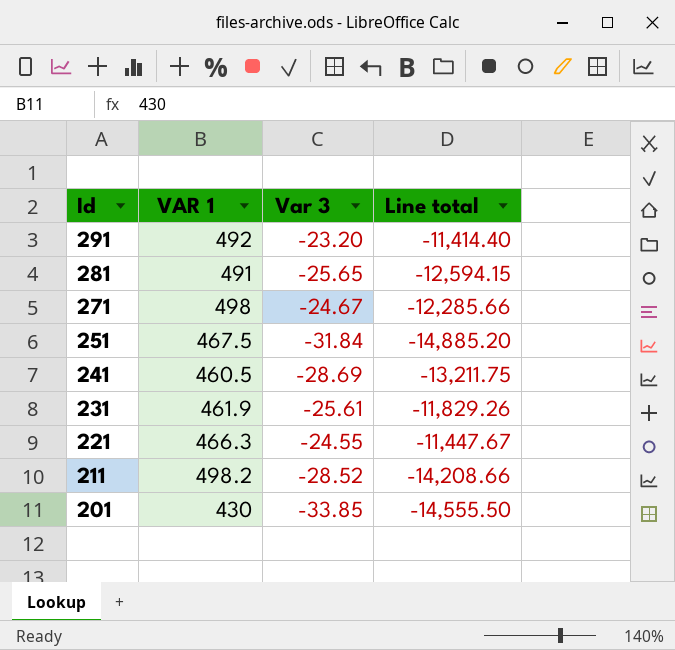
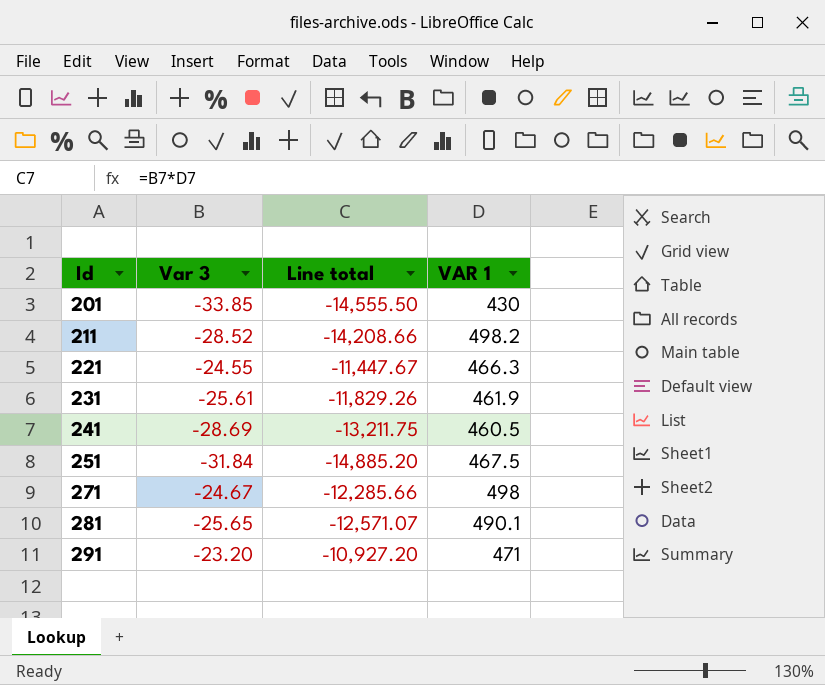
row order: Id descending -> Id ascending
column VAR 1 | position: 2 -> 4
281 | Line total: -12,594.15 -> -12,571.07
281 | VAR 1: 491 -> 490.1
291 | Line total: -11,414.40 -> -10,927.20
291 | VAR 1: 492 -> 471

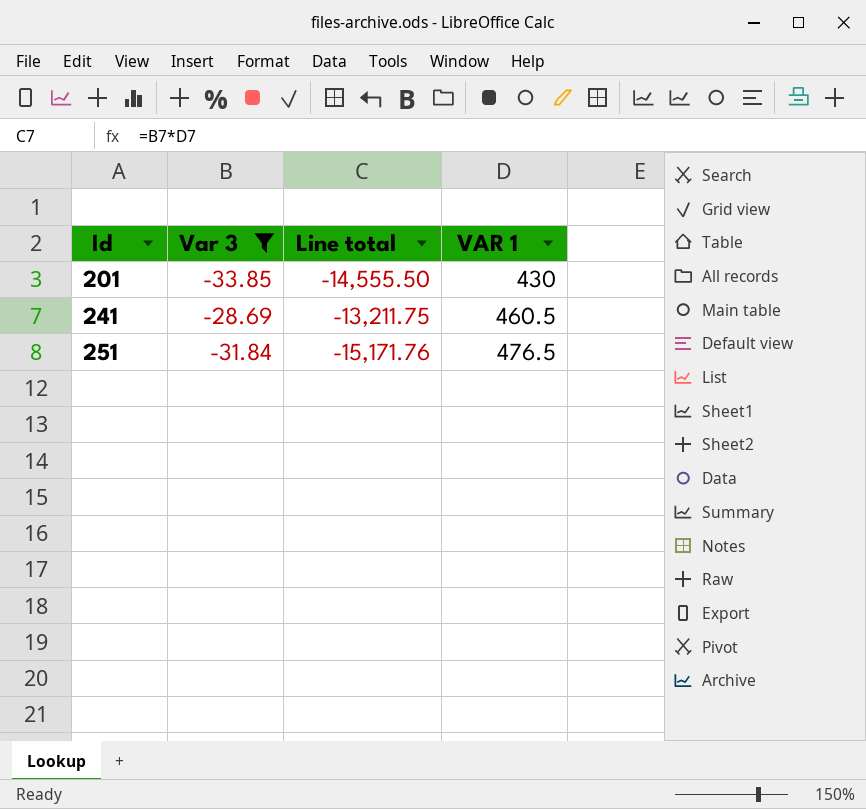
filter: none -> Var 3 <= -28.69
251 | Line total: -14,885.20 -> -15,171.76
251 | VAR 1: 467.5 -> 476.5

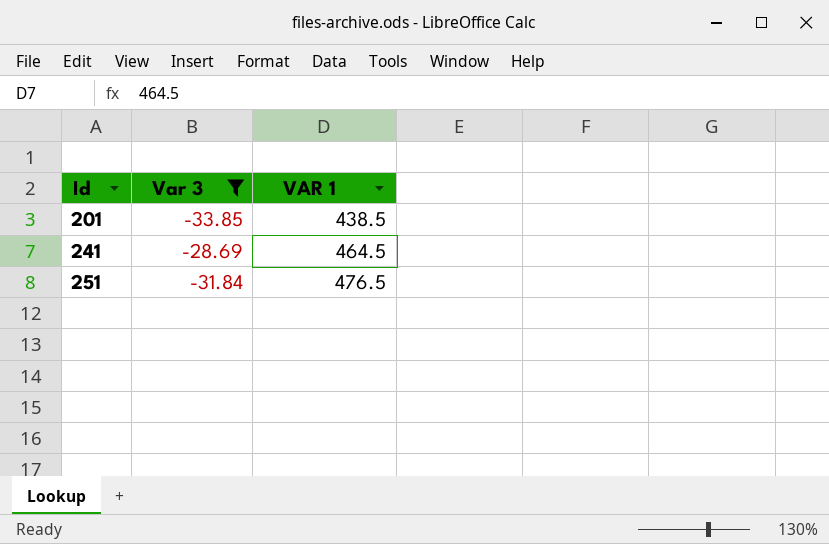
column Line total | formula: [Var 3] * [VAR 1] -> none
201 | VAR 1: 430 -> 438.5
241 | VAR 1: 460.5 -> 464.5

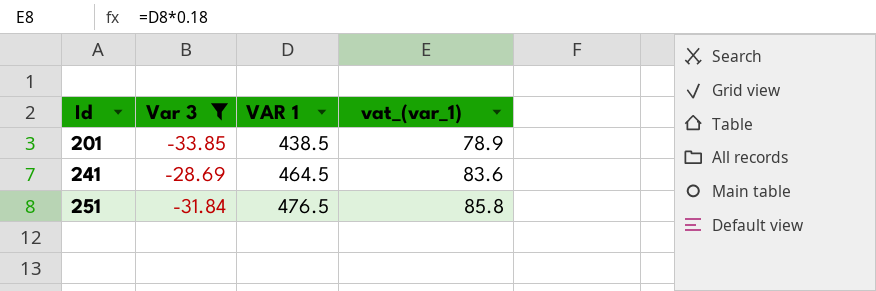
column vat_(var_1) | formula: none -> [VAR 1] * 0.18

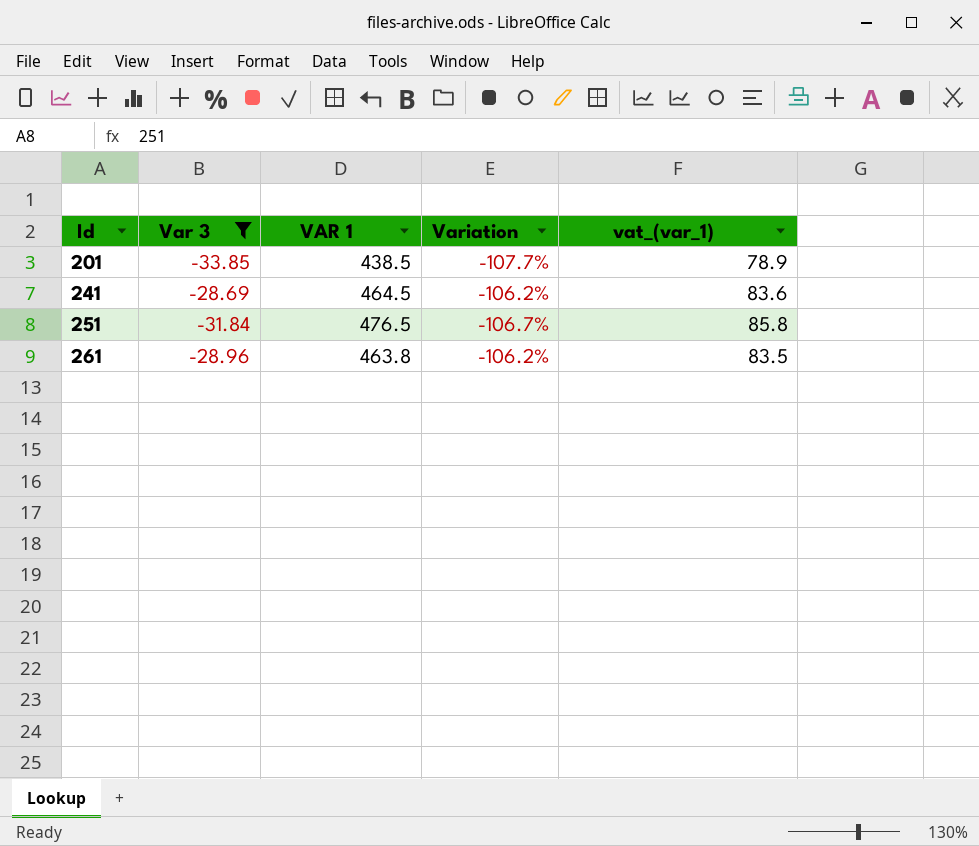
column Variation | formula: none -> ([Var 3] - [VAR 1]) / [VAR 1]
row 261: none -> -28.96 | 463.8 | -106.2% | 83.5

